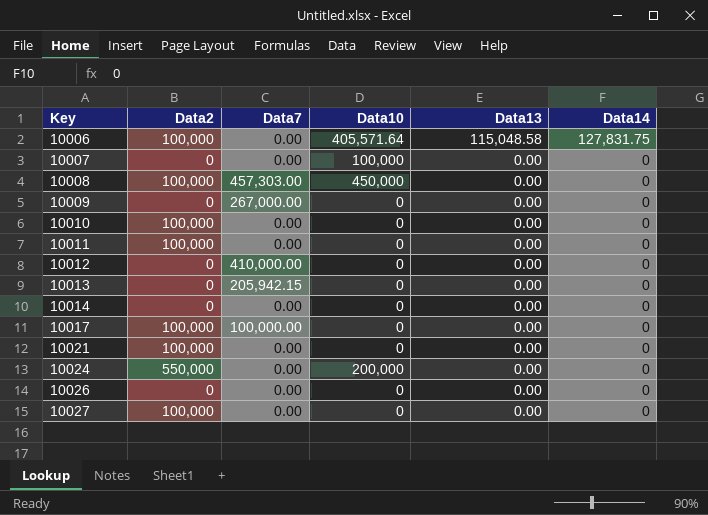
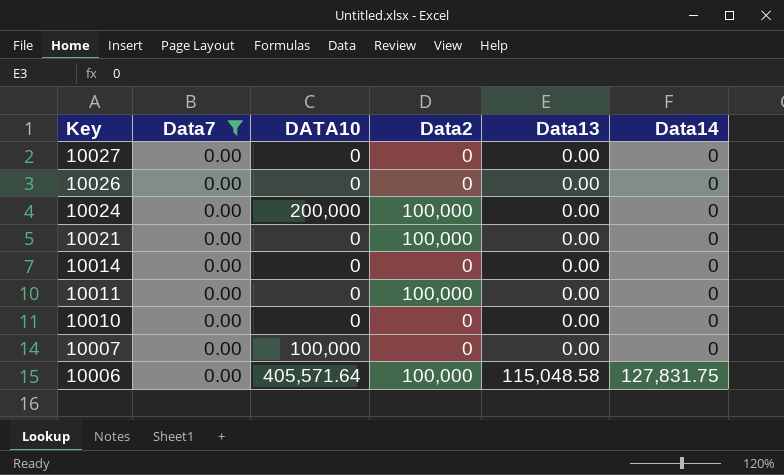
filter: none -> Data7 = 0.00
row order: Key ascending -> Key descending
column name: Data10 -> DATA10
column Data2 | position: 2 -> 4
10027 | Data2: 100,000 -> 0
10024 | Data2: 550,000 -> 100,000
10010 | Data2: 100,000 -> 0

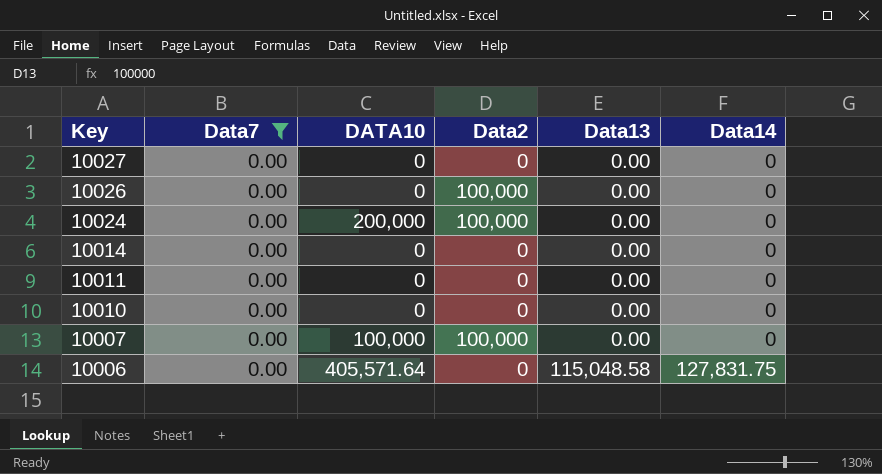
row 10021: 0.00 | 0 | 100,000 | 0.00 | 0 -> none
10026 | Data2: 0 -> 100,000
10011 | Data2: 100,000 -> 0
10007 | Data2: 0 -> 100,000
10006 | Data2: 100,000 -> 0

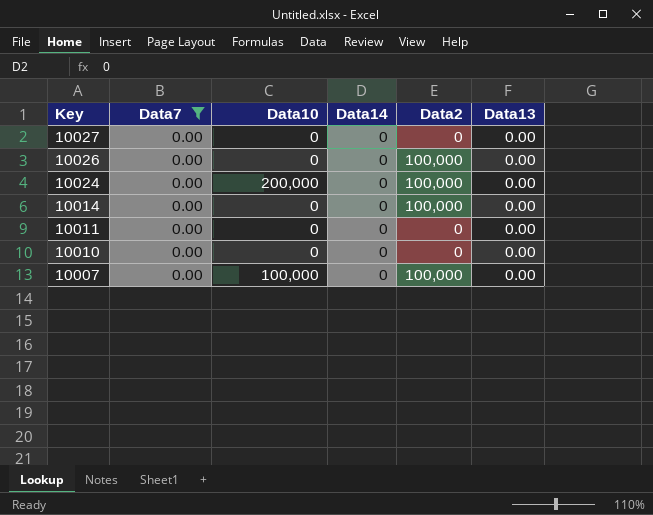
column name: DATA10 -> Data10
column Data14 | position: 6 -> 4
row 10006: 0.00 | 405,571.64 | 0 | 115,048.58 | 127,831.75 -> none
10014 | Data2: 0 -> 100,000

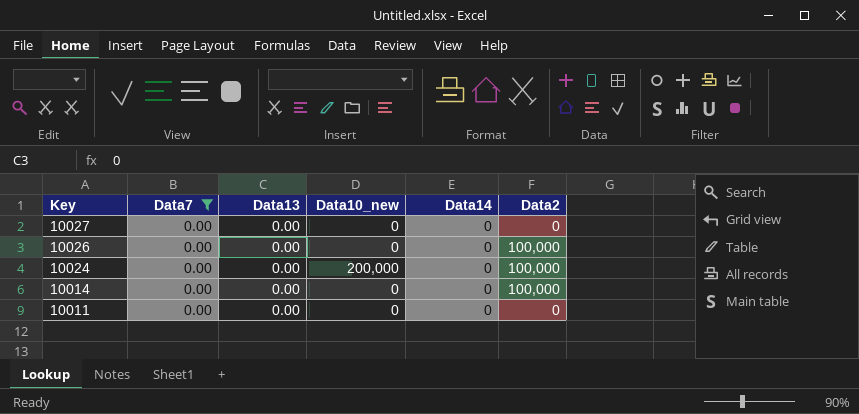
column Data13 | position: 6 -> 3
column name: Data10 -> Data10_new
row 10010: 0.00 | 0 | 0 | 0 | 0.00 -> none
row 10007: 0.00 | 100,000 | 0 | 100,000 | 0.00 -> none

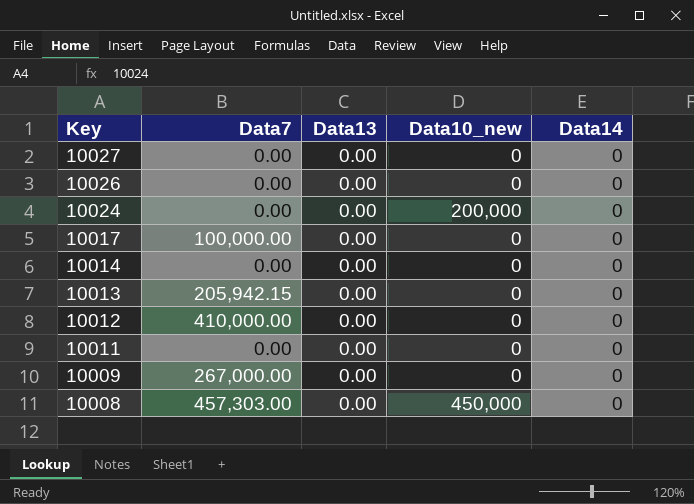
filter: Data7 = 0.00 -> none
column Data2 | position: 6 -> none

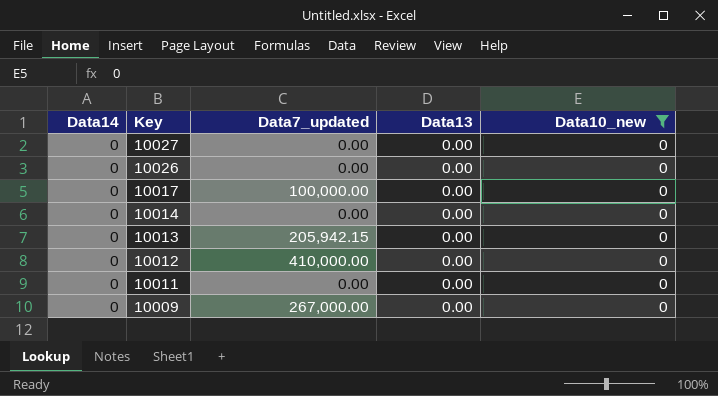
filter: none -> Data10_new = 0
column Data14 | position: 5 -> 1
column name: Data7 -> Data7_updated

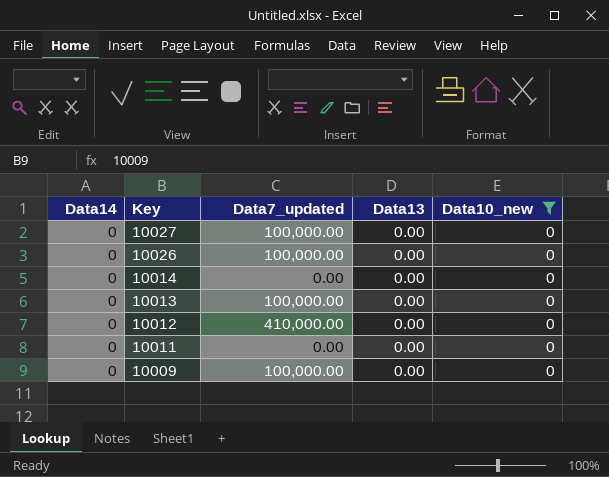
row 10017: 0 | 100,000.00 | 0.00 | 0 -> none
10027 | Data7_updated: 0.00 -> 100,000.00
10026 | Data7_updated: 0.00 -> 100,000.00
10013 | Data7_updated: 205,942.15 -> 100,000.00
10009 | Data7_updated: 267,000.00 -> 100,000.00

